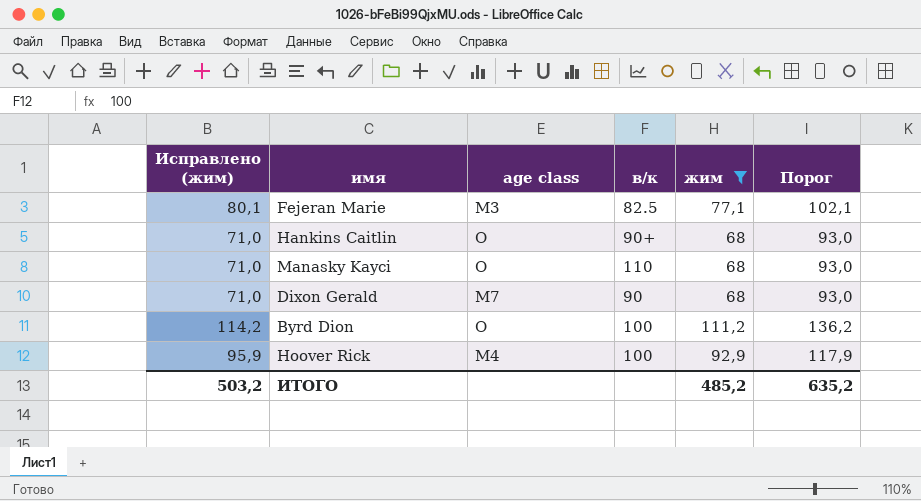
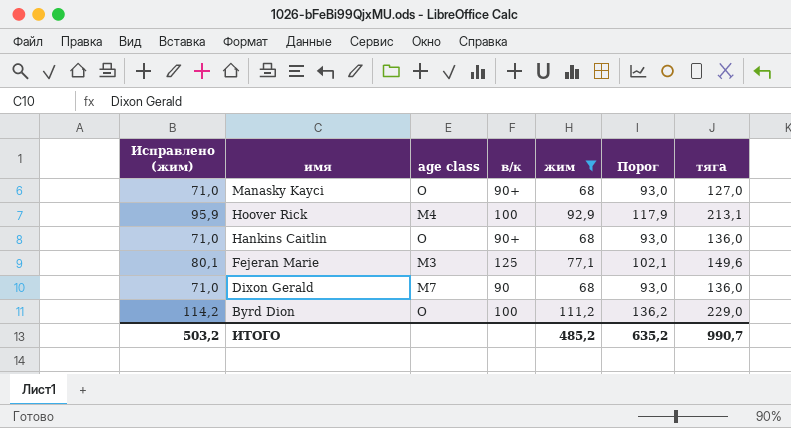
row order: none -> имя descending
column тяга | position: none -> 7
Manasky Kayci | в/к: 110 -> 90+
Fejeran Marie | в/к: 82.5 -> 125

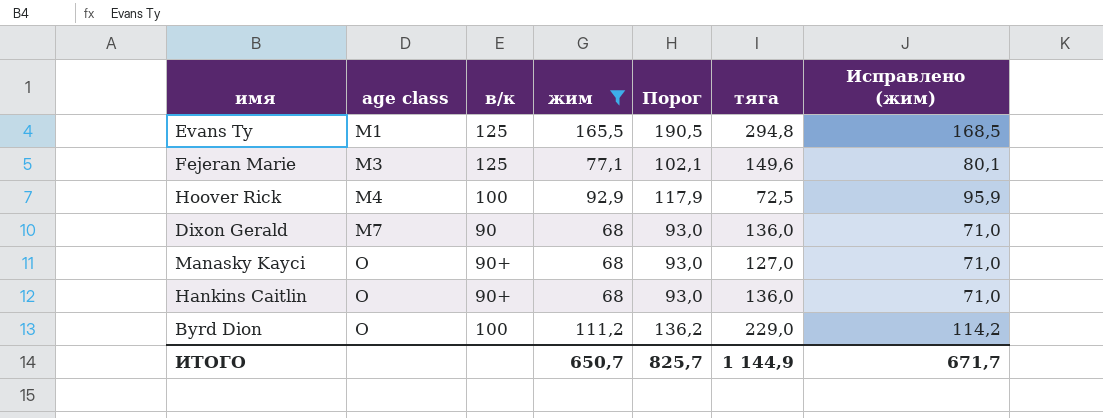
row order: имя descending -> age class ascending
column Исправлено (жим) | position: 1 -> 7
row Evans Ty: none -> M1 | 125 | 165,5 | 190,5 | 294,8 | 168,5
Hoover Rick | тяга: 213,1 -> 72,5
ИТОГО | жим: 485,2 -> 650,7
ИТОГО | Порог: 635,2 -> 825,7
ИТОГО | тяга: 990,7 -> 1 144,9
ИТОГО | Исправлено (жим): 503,2 -> 671,7

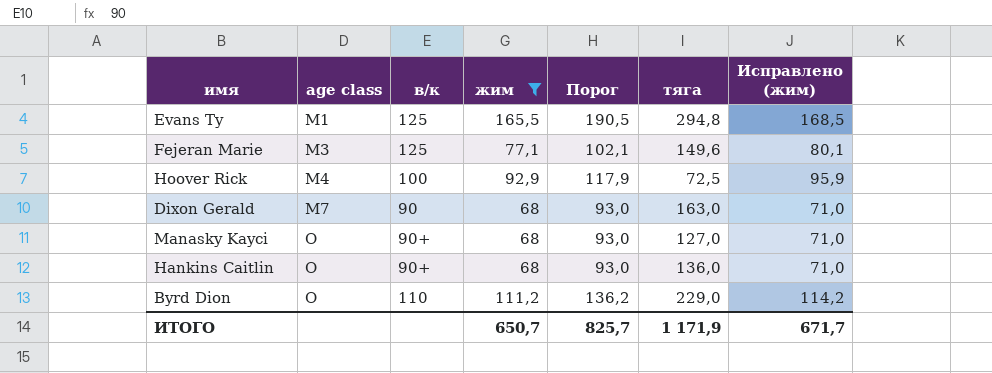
Dixon Gerald | тяга: 136,0 -> 163,0
Byrd Dion | в/к: 100 -> 110
ИТОГО | тяга: 1 144,9 -> 1 171,9

